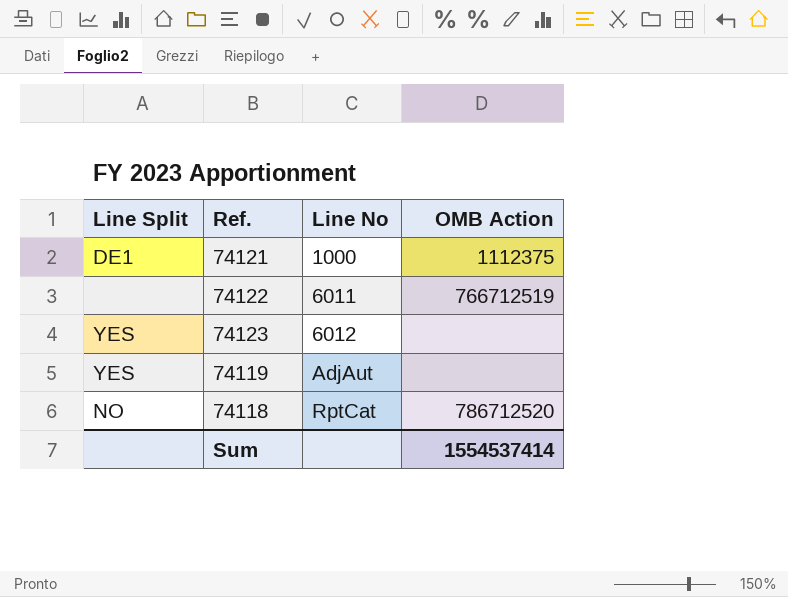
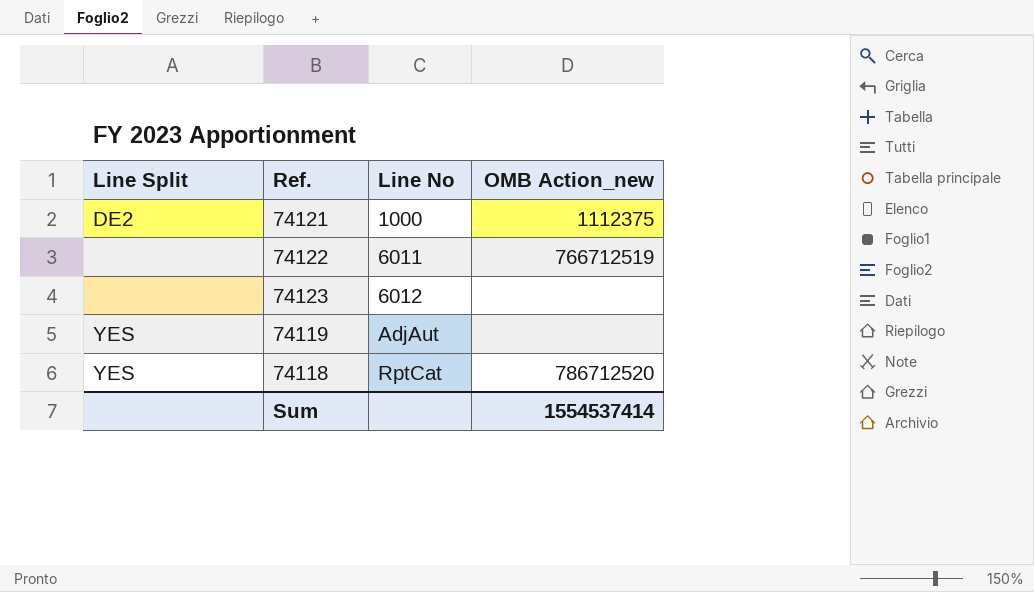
column name: OMB Action -> OMB Action_new
74121 | Line Split: DE1 -> DE2
74123 | Line Split: YES -> none
74118 | Line Split: NO -> YES

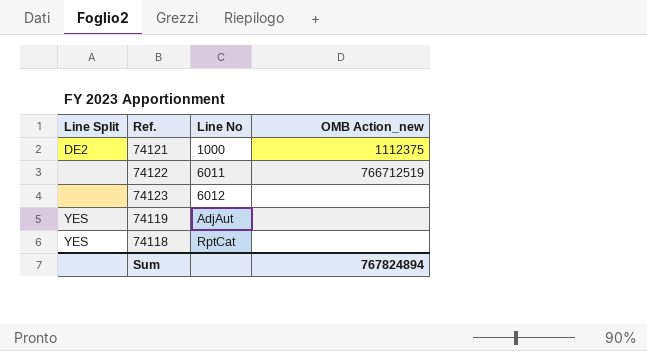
74118 | OMB Action_new: 786712520 -> none
Sum | OMB Action_new: 1554537414 -> 767824894

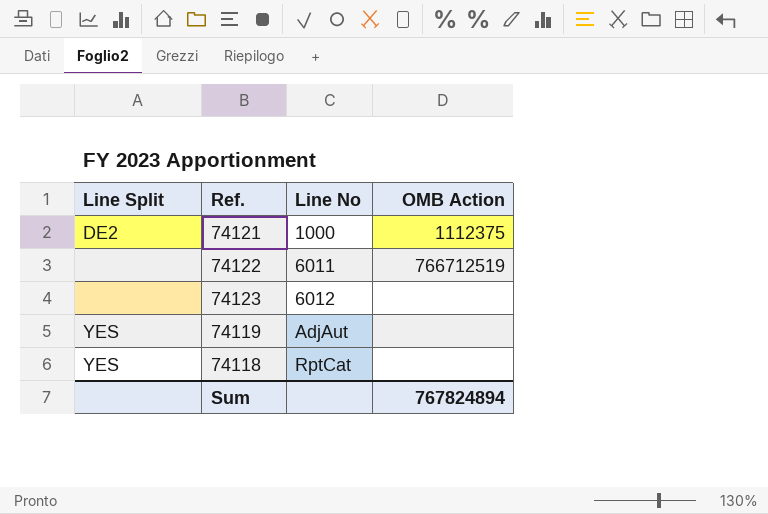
column name: OMB Action_new -> OMB Action

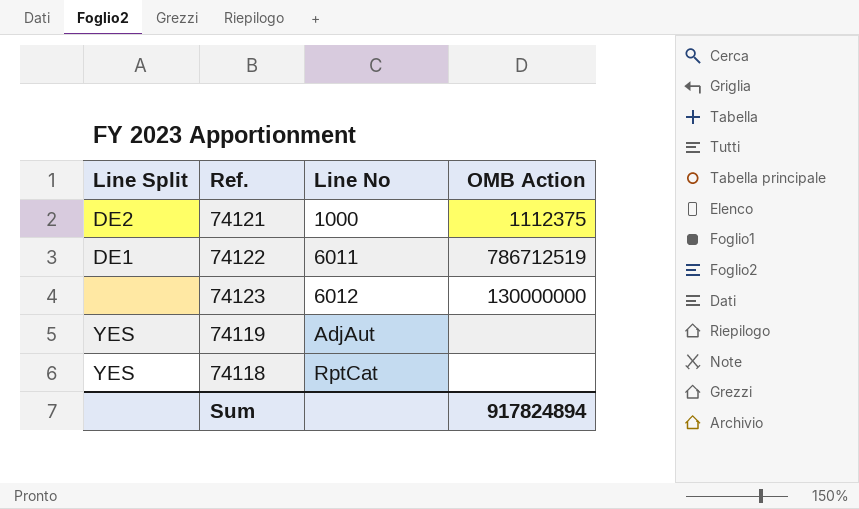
74122 | Line Split: none -> DE1
74122 | OMB Action: 766712519 -> 786712519
74123 | OMB Action: none -> 130000000
Sum | OMB Action: 767824894 -> 917824894

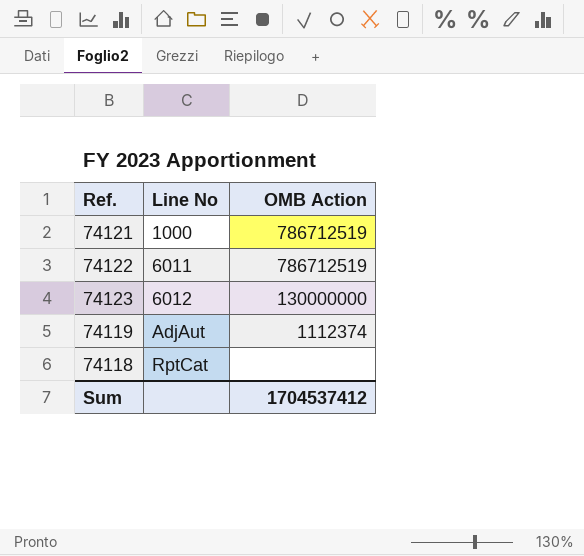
column Line Split | position: 1 -> none
74121 | OMB Action: 1112375 -> 786712519
74119 | OMB Action: none -> 1112374
Sum | OMB Action: 917824894 -> 1704537412

